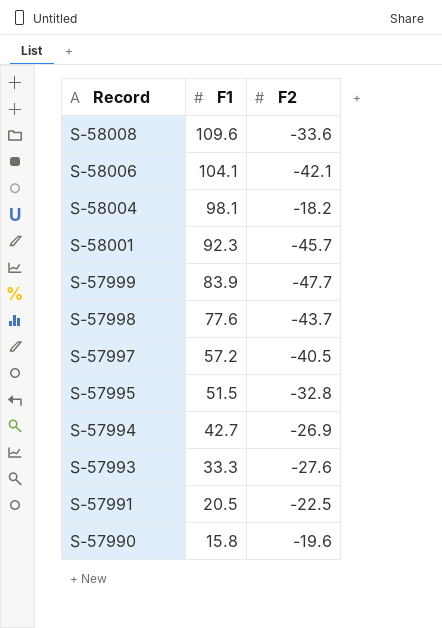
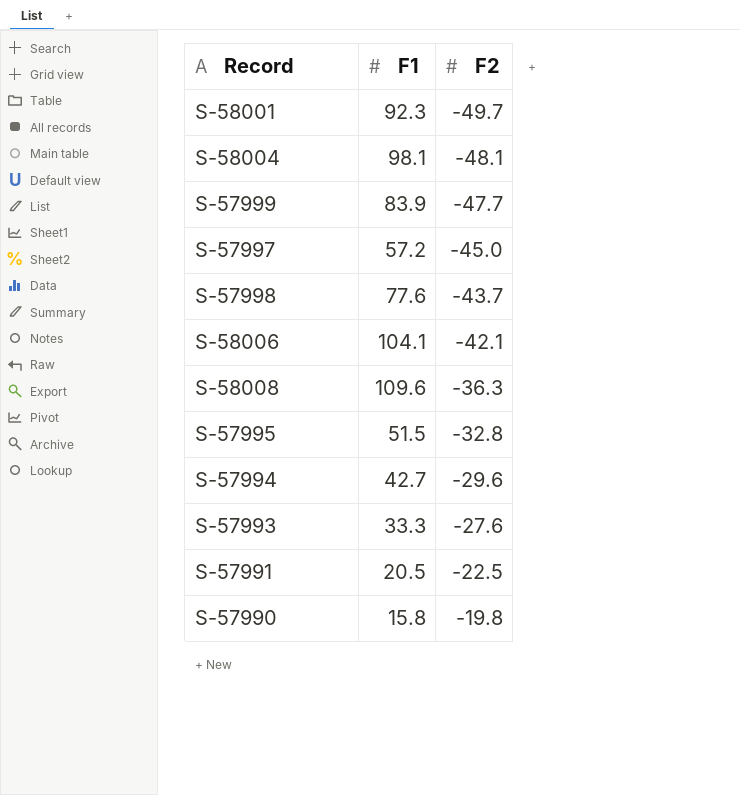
row order: Record descending -> F2 ascending
S-58001 | F2: -45.7 -> -49.7
S-58004 | F2: -18.2 -> -48.1
S-57997 | F2: -40.5 -> -45.0
S-58008 | F2: -33.6 -> -36.3
S-57994 | F2: -26.9 -> -29.6
S-57990 | F2: -19.6 -> -19.8

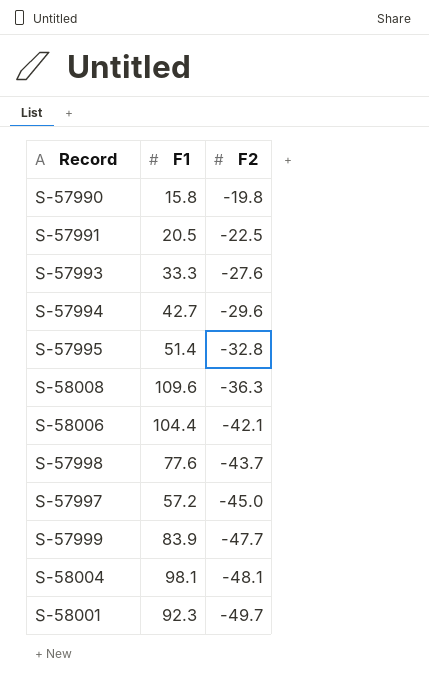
row order: F2 ascending -> F2 descending
S-57995 | F1: 51.5 -> 51.4
S-58006 | F1: 104.1 -> 104.4

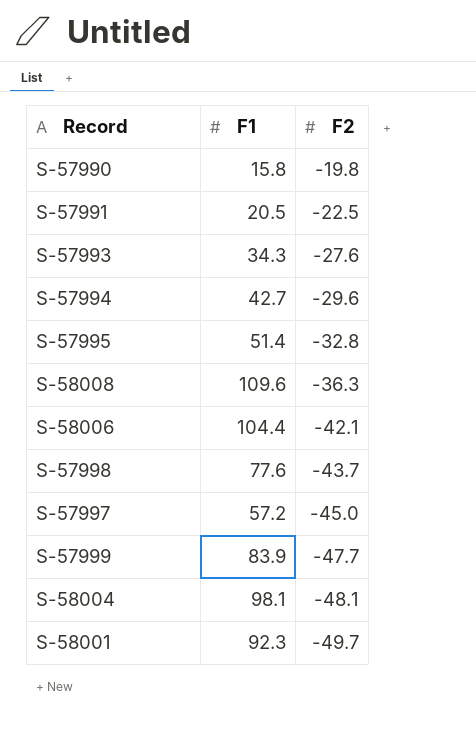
S-57993 | F1: 33.3 -> 34.3

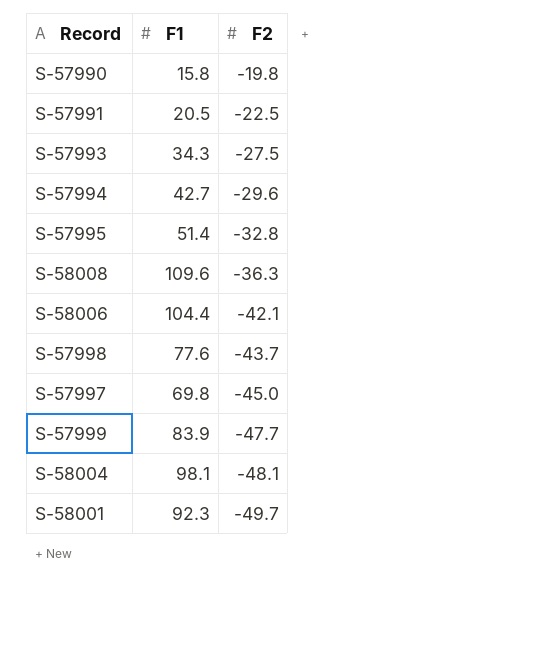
S-57993 | F2: -27.6 -> -27.5
S-57997 | F1: 57.2 -> 69.8

